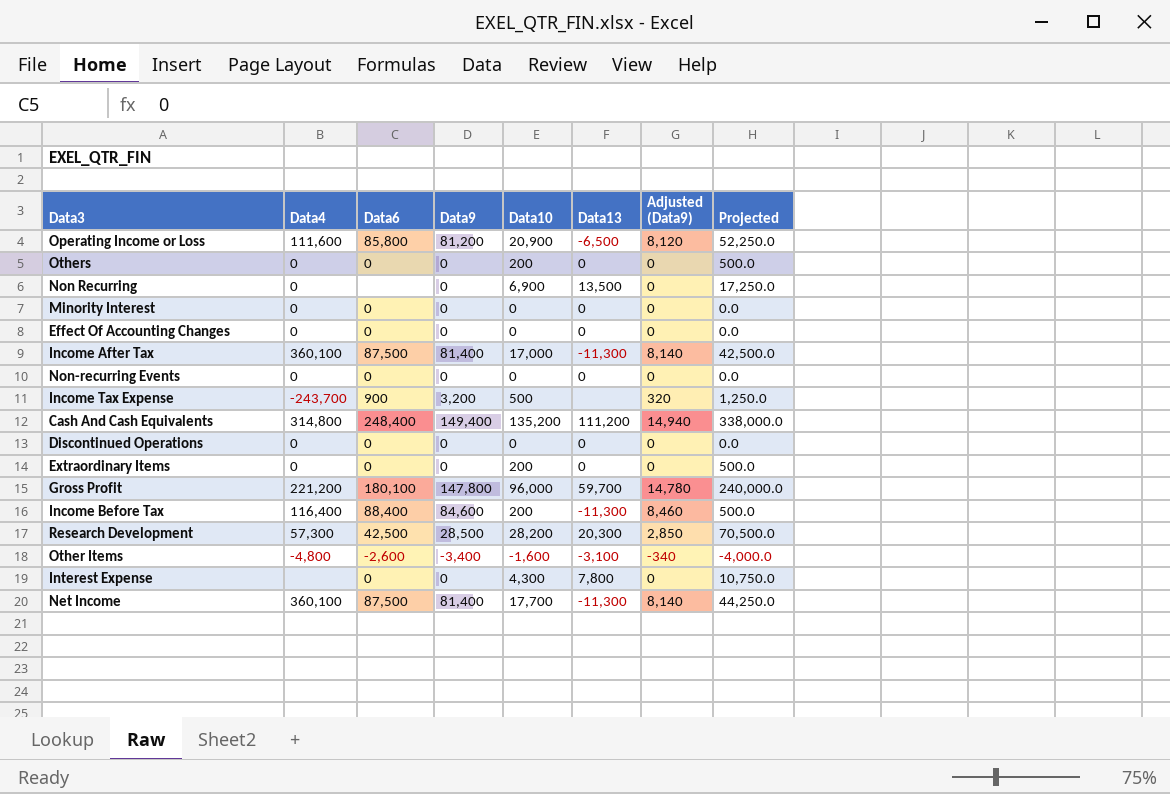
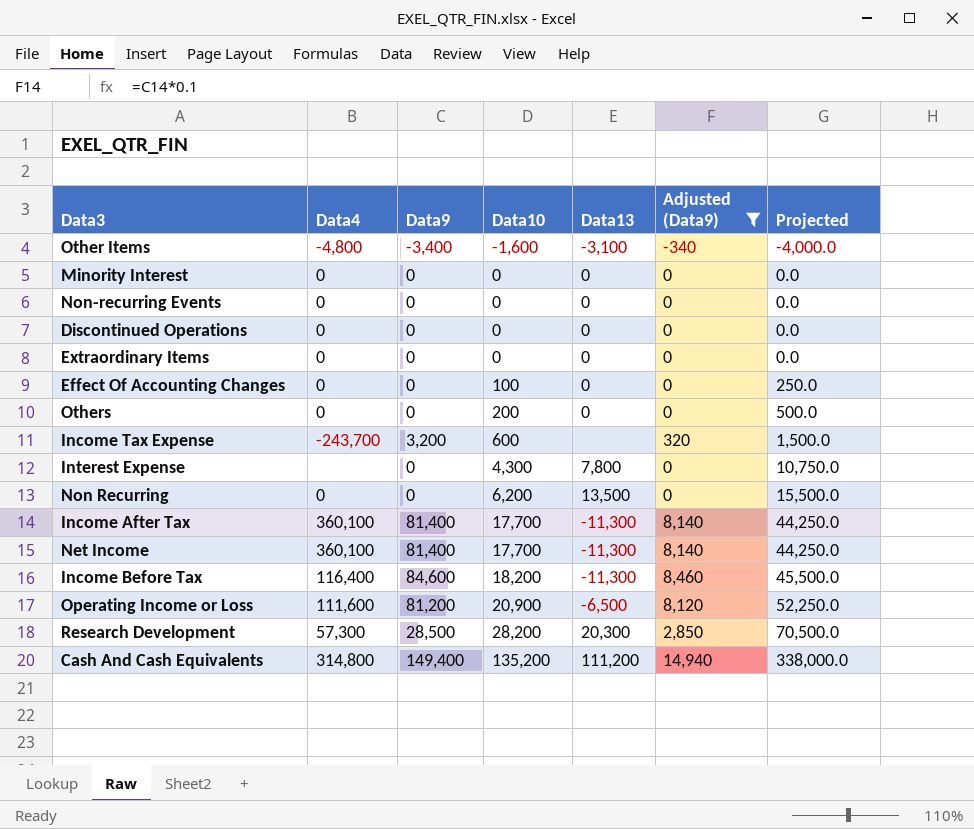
filter: none -> Adjusted (Data9) != 14,780
row order: none -> Data10 ascending
column Data6 | position: 3 -> none
Extraordinary Items | Data10: 200 -> 0
Extraordinary Items | Projected: 500.0 -> 0.0
Effect Of Accounting Changes | Data10: 0 -> 100
Effect Of Accounting Changes | Projected: 0.0 -> 250.0
Income Tax Expense | Data10: 500 -> 600
Income Tax Expense | Projected: 1,250.0 -> 1,500.0
Non Recurring | Data10: 6,900 -> 6,200
Non Recurring | Projected: 17,250.0 -> 15,500.0
Income After Tax | Data10: 17,000 -> 17,700
Income After Tax | Projected: 42,500.0 -> 44,250.0
Income Before Tax | Data10: 200 -> 18,200
Income Before Tax | Projected: 500.0 -> 45,500.0

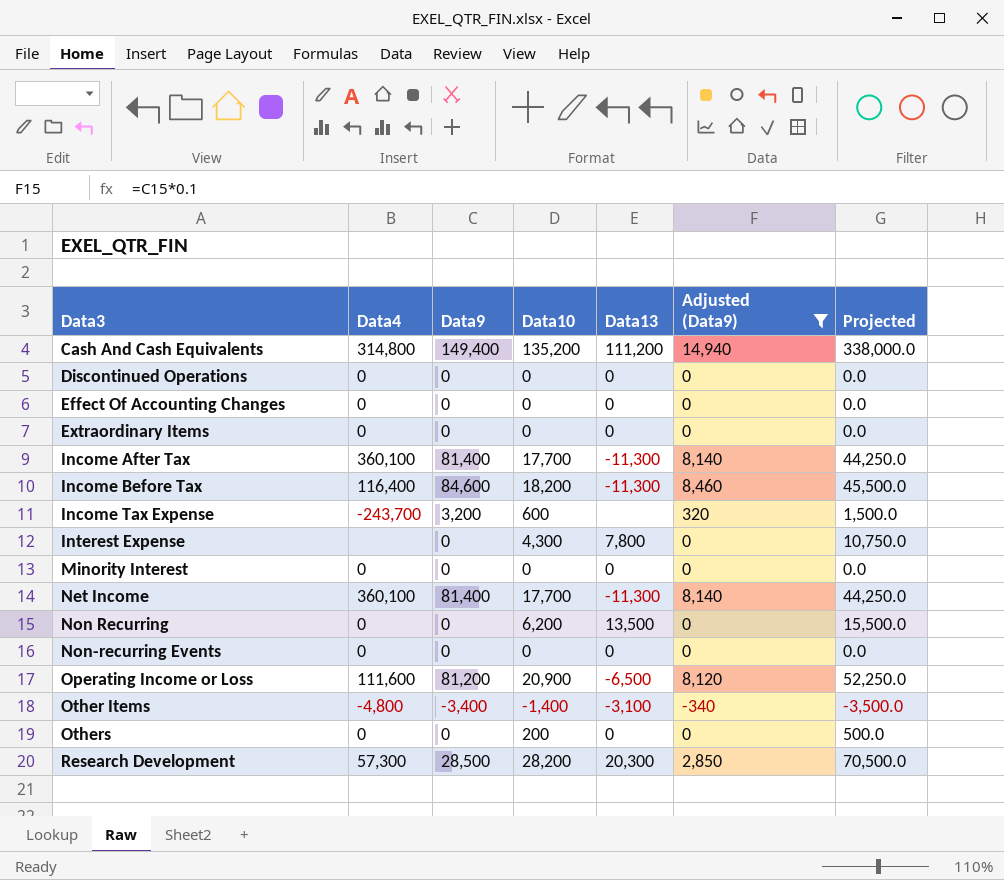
row order: Data10 ascending -> Data3 ascending
Effect Of Accounting Changes | Data10: 100 -> 0
Effect Of Accounting Changes | Projected: 250.0 -> 0.0
Other Items | Data10: -1,600 -> -1,400
Other Items | Projected: -4,000.0 -> -3,500.0

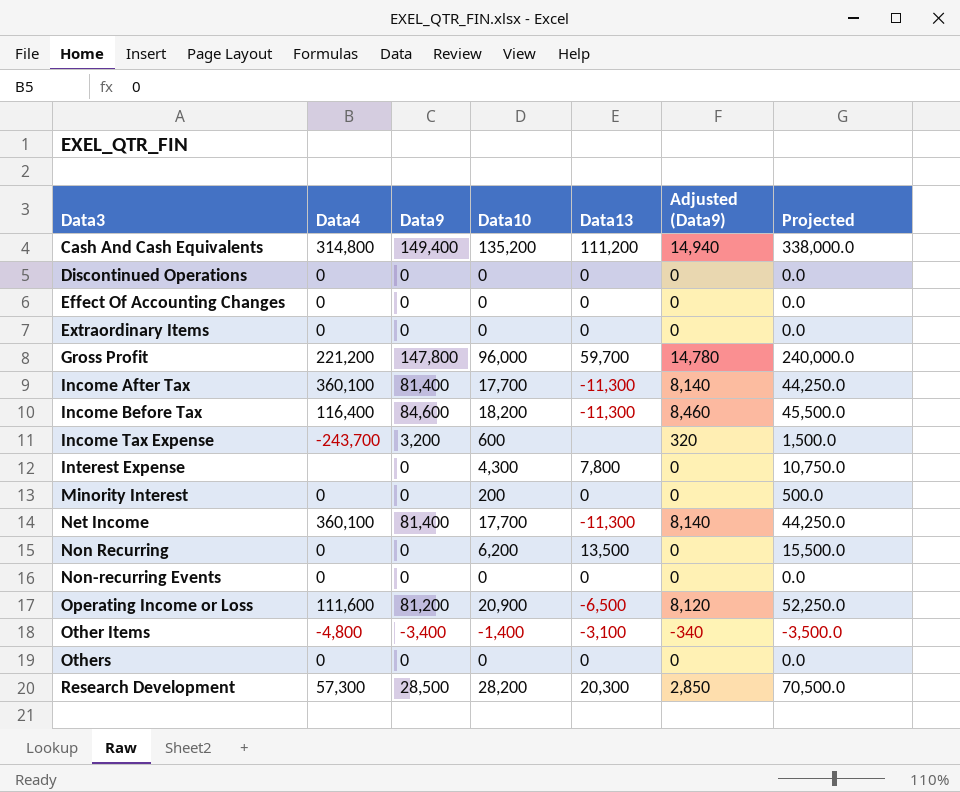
filter: Adjusted (Data9) != 14,780 -> none
Minority Interest | Data10: 0 -> 200
Minority Interest | Projected: 0.0 -> 500.0
Others | Data10: 200 -> 0
Others | Projected: 500.0 -> 0.0

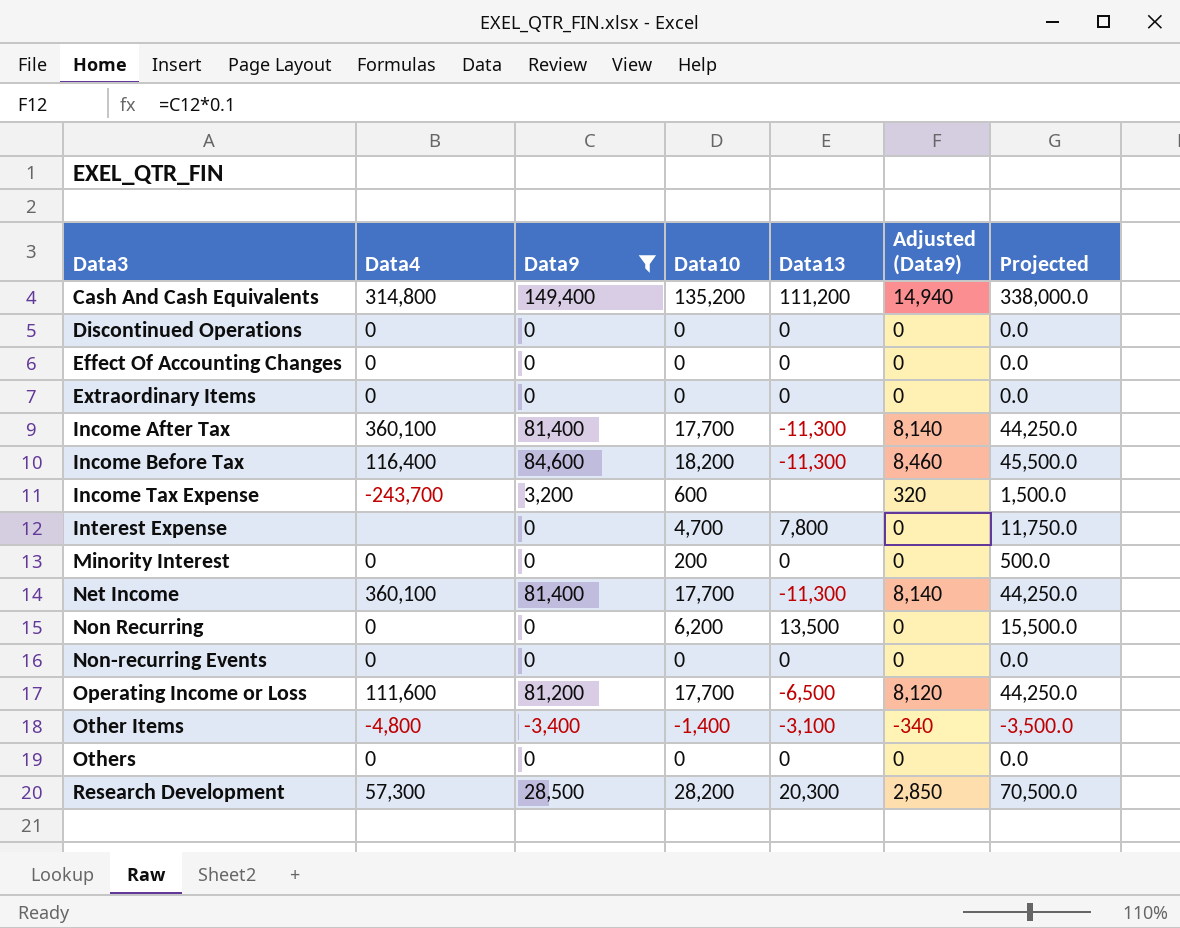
filter: none -> Data9 != 147,800
Interest Expense | Data10: 4,300 -> 4,700
Interest Expense | Projected: 10,750.0 -> 11,750.0
Operating Income or Loss | Data10: 20,900 -> 17,700
Operating Income or Loss | Projected: 52,250.0 -> 44,250.0

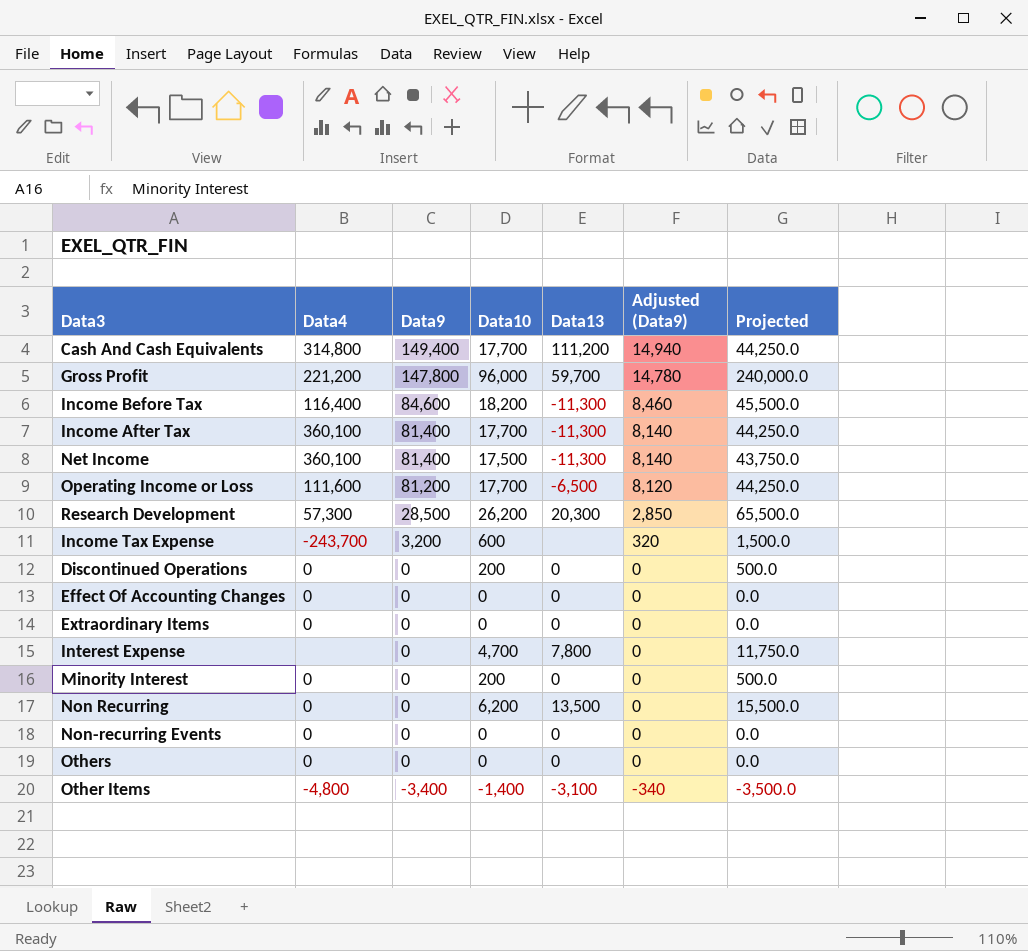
filter: Data9 != 147,800 -> none
row order: Data3 ascending -> Data9 descending
Cash And Cash Equivalents | Data10: 135,200 -> 17,700
Cash And Cash Equivalents | Projected: 338,000.0 -> 44,250.0
Net Income | Data10: 17,700 -> 17,500
Net Income | Projected: 44,250.0 -> 43,750.0
Research Development | Data10: 28,200 -> 26,200
Research Development | Projected: 70,500.0 -> 65,500.0
Discontinued Operations | Data10: 0 -> 200
Discontinued Operations | Projected: 0.0 -> 500.0

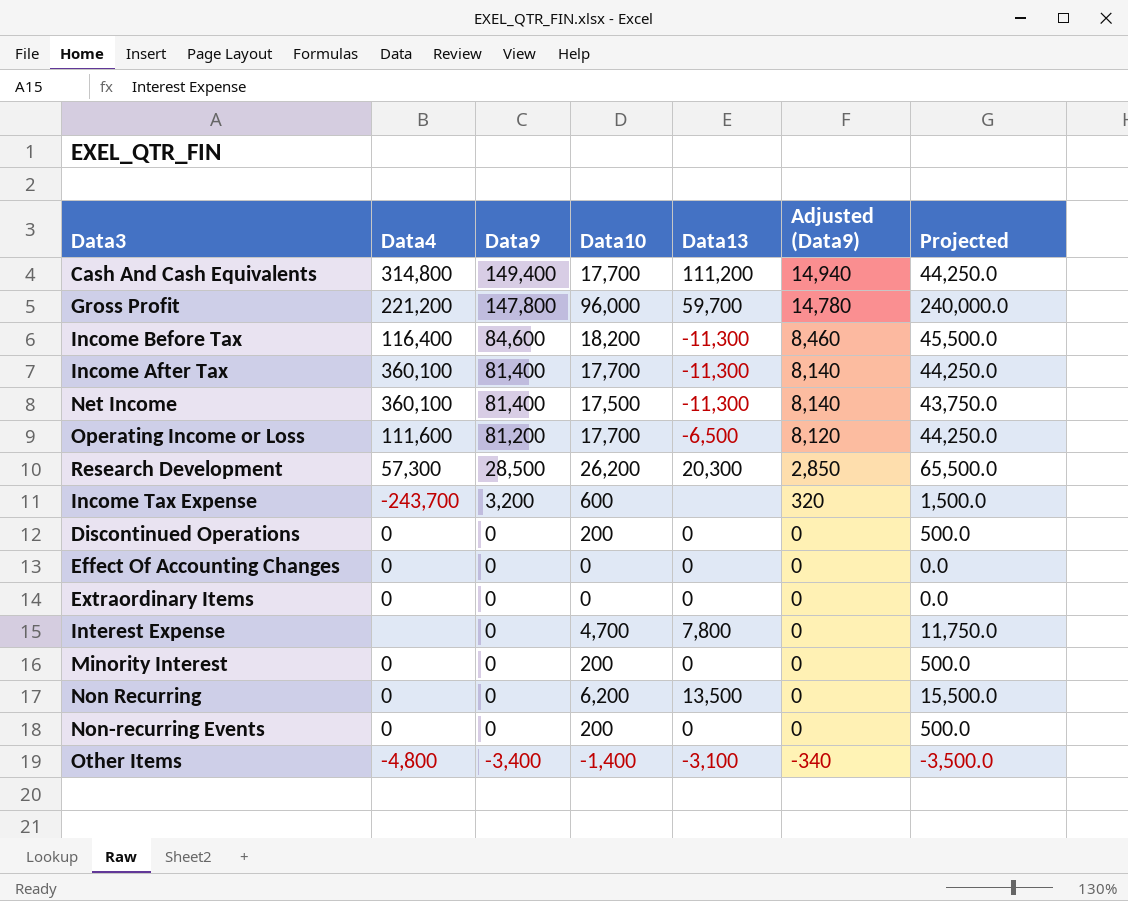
row Others: 0 | 0 | 0 | 0 | 0 | 0.0 -> none
Non-recurring Events | Data10: 0 -> 200
Non-recurring Events | Projected: 0.0 -> 500.0

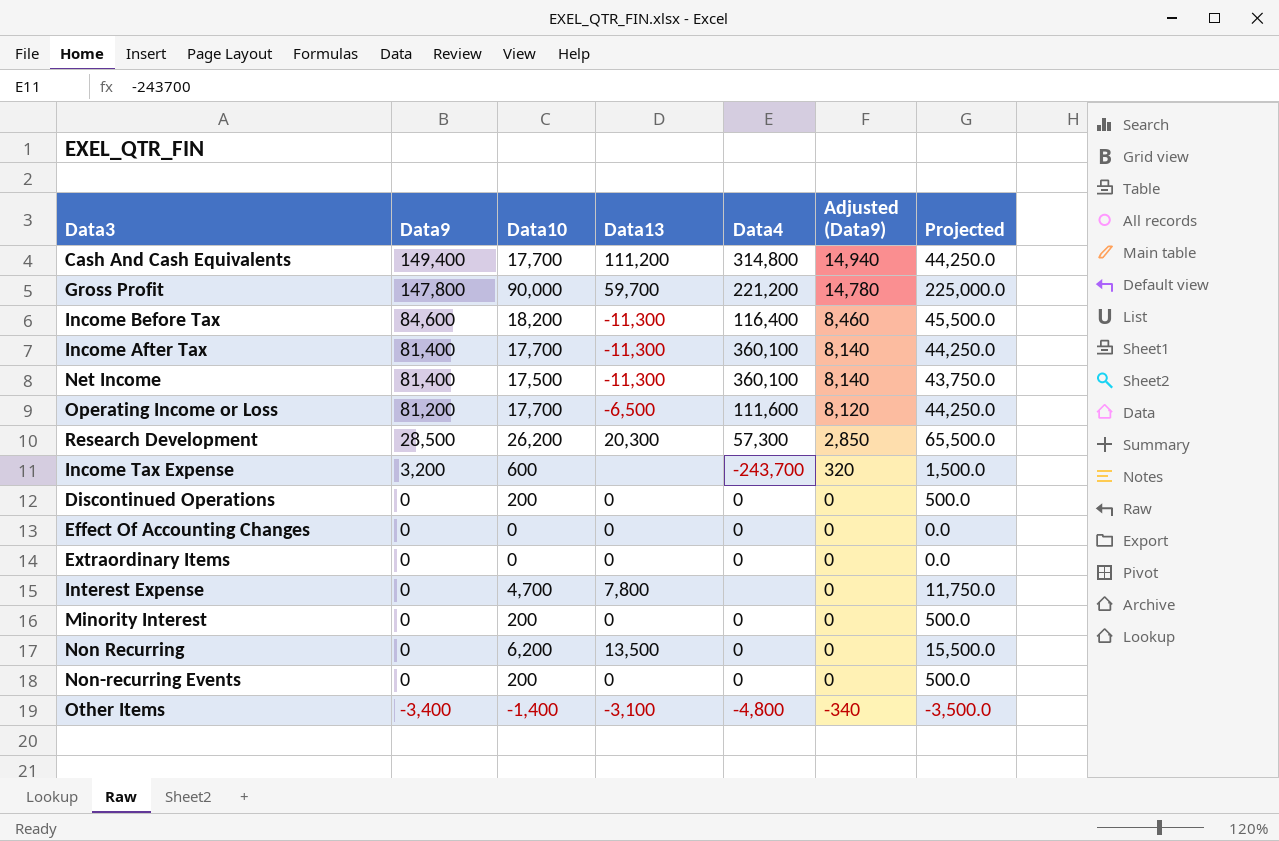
column Data4 | position: 2 -> 5
Gross Profit | Data10: 96,000 -> 90,000
Gross Profit | Projected: 240,000.0 -> 225,000.0

